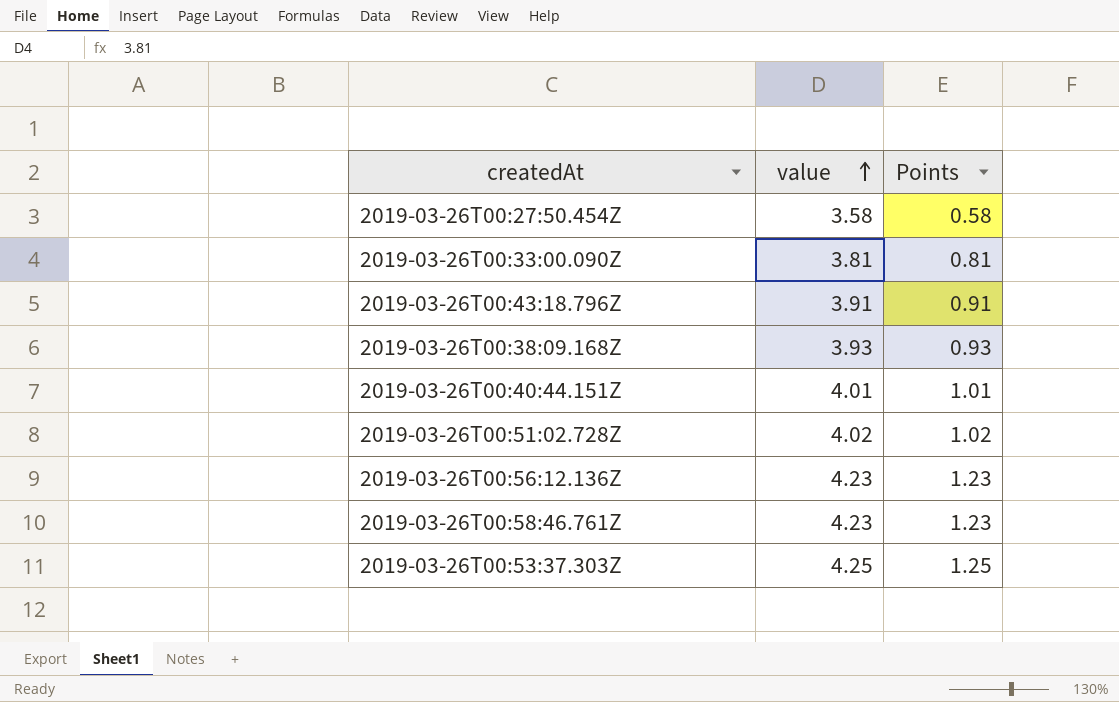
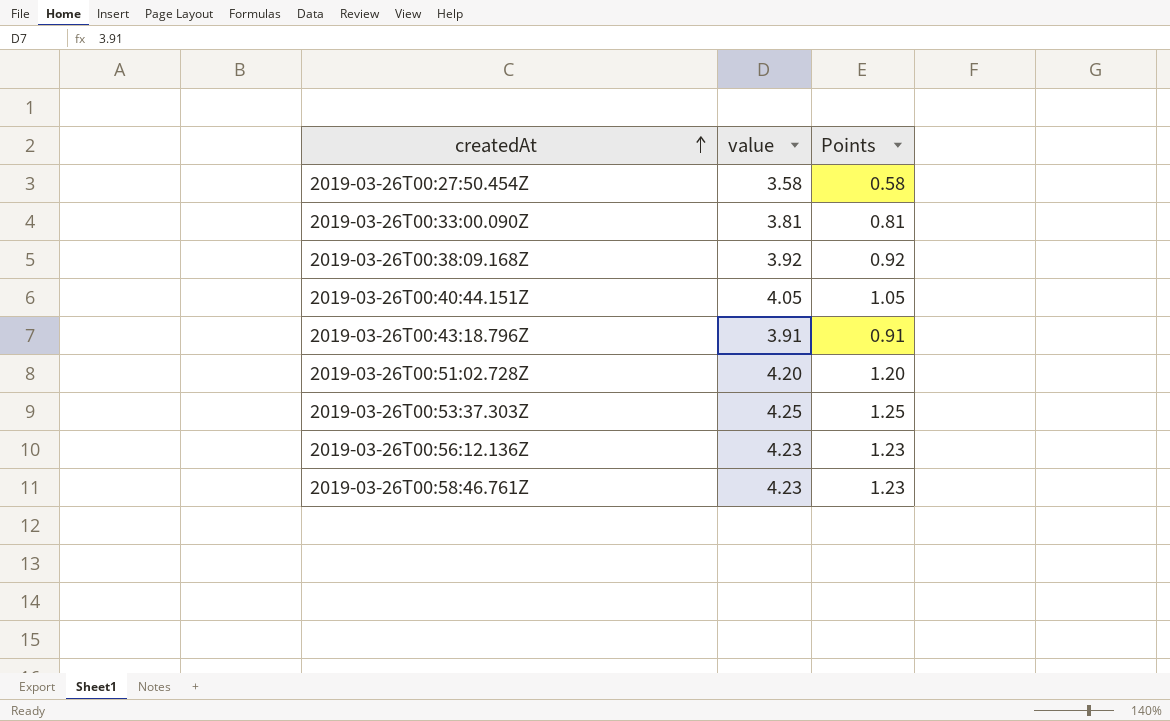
row order: value ascending -> createdAt ascending
2019-03-26T00:38:09.168Z | value: 3.93 -> 3.92
2019-03-26T00:38:09.168Z | Points: 0.93 -> 0.92
2019-03-26T00:40:44.151Z | value: 4.01 -> 4.05
2019-03-26T00:40:44.151Z | Points: 1.01 -> 1.05
2019-03-26T00:51:02.728Z | value: 4.02 -> 4.20
2019-03-26T00:51:02.728Z | Points: 1.02 -> 1.20

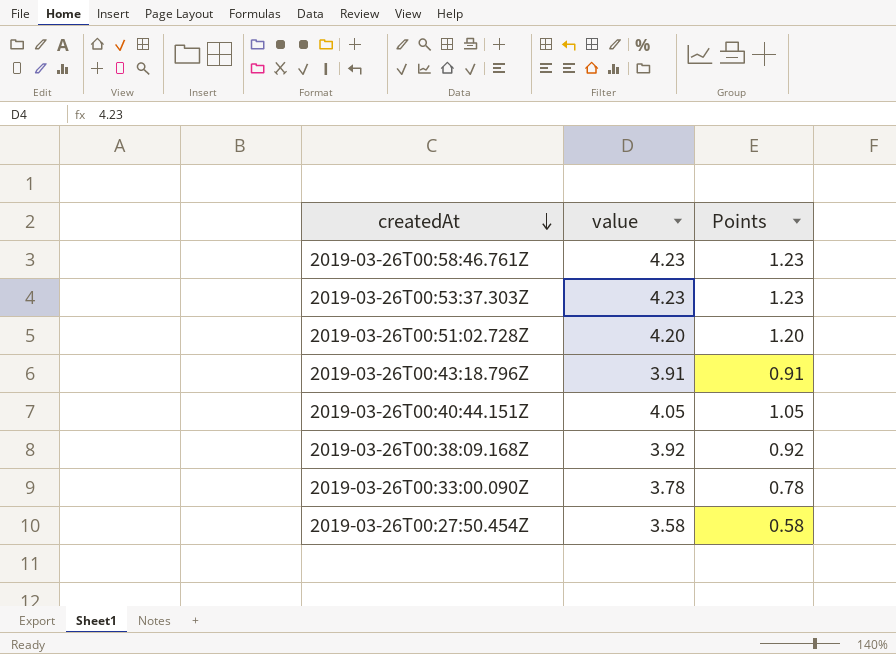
row order: createdAt ascending -> createdAt descending
row 2019-03-26T00:56:12.136Z: 4.23 | 1.23 -> none
2019-03-26T00:53:37.303Z | value: 4.25 -> 4.23
2019-03-26T00:53:37.303Z | Points: 1.25 -> 1.23
2019-03-26T00:33:00.090Z | value: 3.81 -> 3.78
2019-03-26T00:33:00.090Z | Points: 0.81 -> 0.78

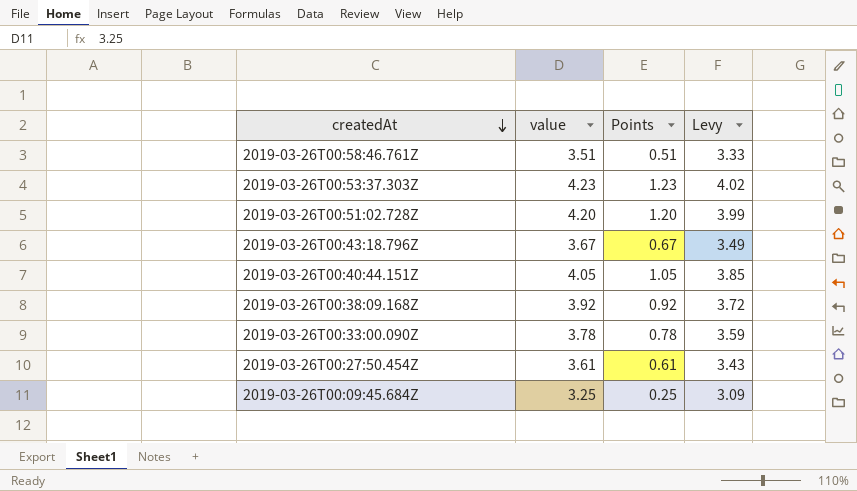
column Levy | formula: none -> [value] * 0.95
2019-03-26T00:58:46.761Z | value: 4.23 -> 3.51
2019-03-26T00:58:46.761Z | Points: 1.23 -> 0.51
2019-03-26T00:43:18.796Z | value: 3.91 -> 3.67
2019-03-26T00:43:18.796Z | Points: 0.91 -> 0.67
2019-03-26T00:27:50.454Z | value: 3.58 -> 3.61
2019-03-26T00:27:50.454Z | Points: 0.58 -> 0.61
row 2019-03-26T00:09:45.684Z: none -> 3.25 | 0.25 | 3.09

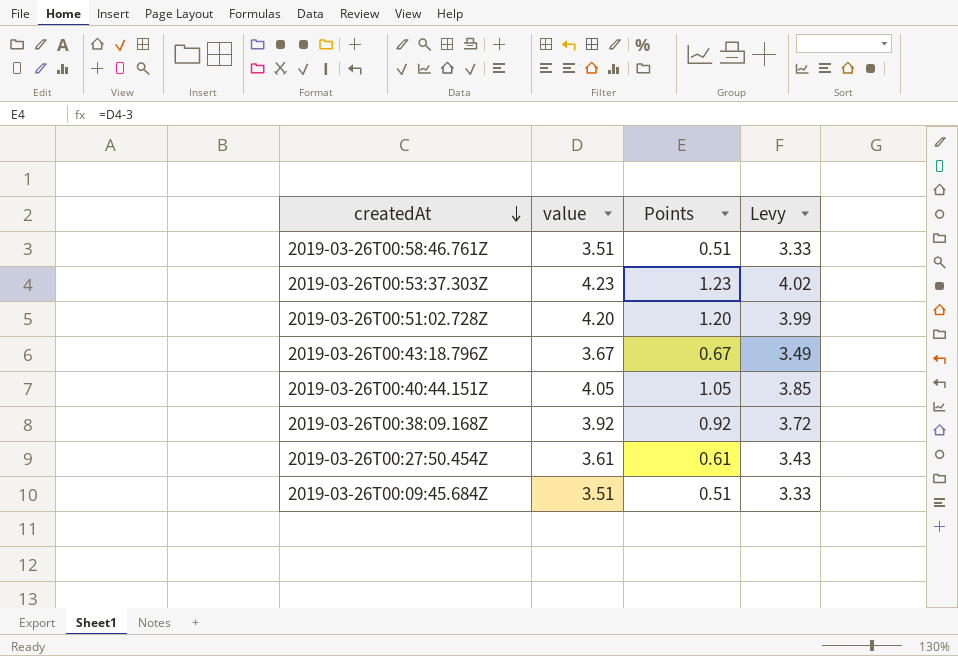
row 2019-03-26T00:33:00.090Z: 3.78 | 0.78 | 3.59 -> none
2019-03-26T00:09:45.684Z | value: 3.25 -> 3.51
2019-03-26T00:09:45.684Z | Points: 0.25 -> 0.51
2019-03-26T00:09:45.684Z | Levy: 3.09 -> 3.33

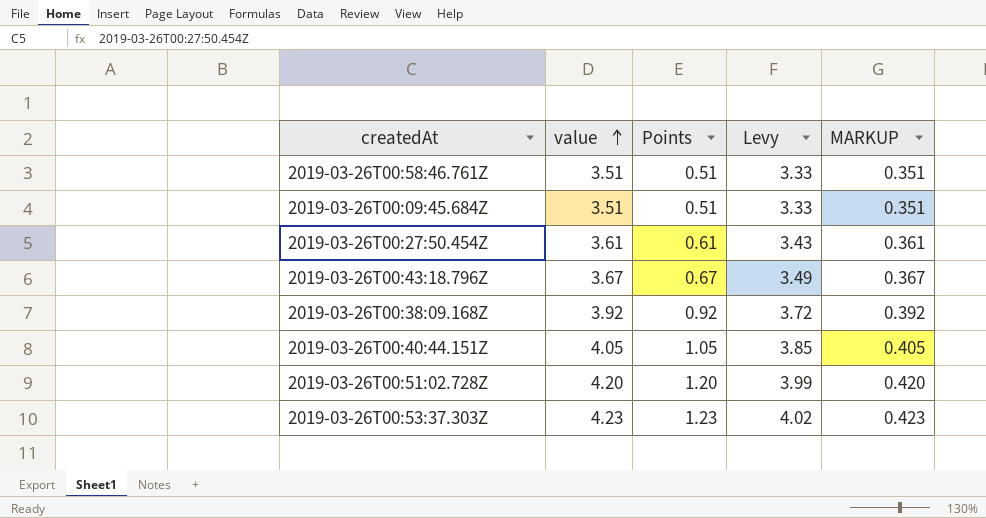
row order: createdAt descending -> value ascending
column MARKUP | formula: none -> [value] * 0.1

